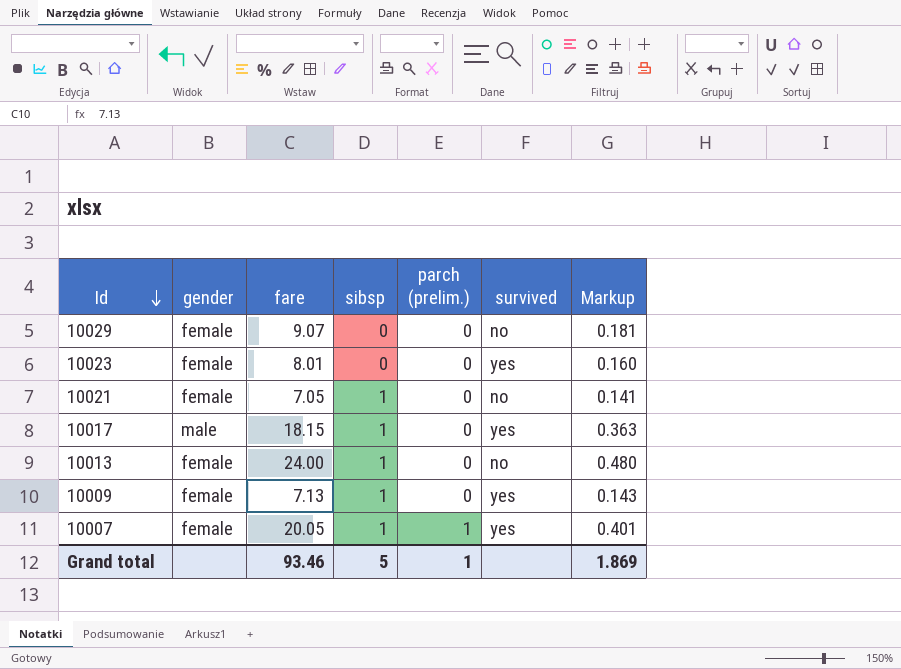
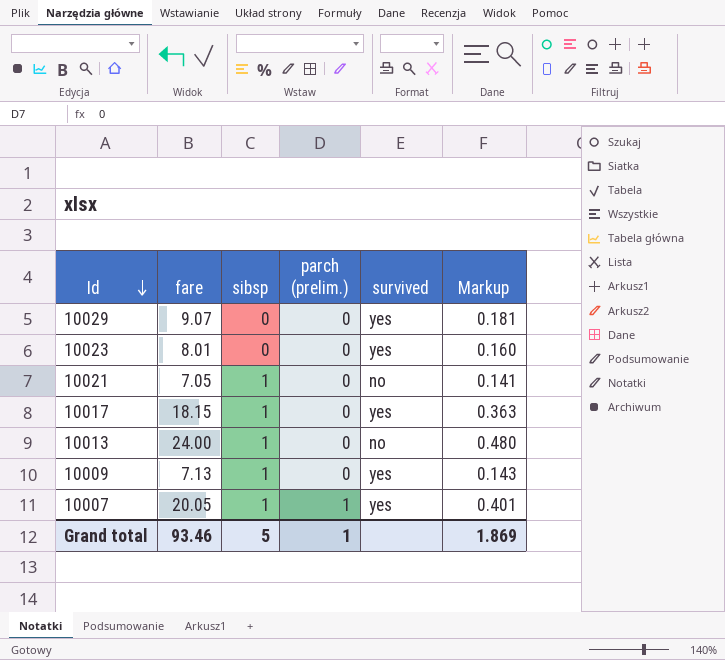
column gender | position: 2 -> none
10029 | survived: no -> yes

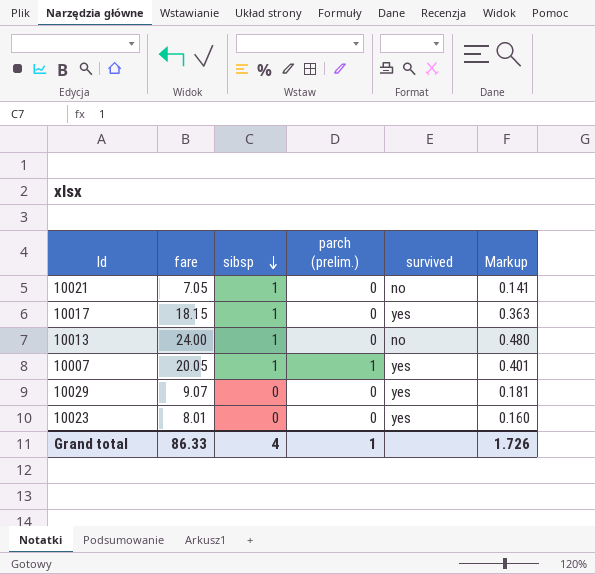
row order: Id descending -> sibsp descending
row 10009: 7.13 | 1 | 0 | yes | 0.143 -> none
Grand total | fare: 93.46 -> 86.33
Grand total | sibsp: 5 -> 4
Grand total | Markup: 1.869 -> 1.726

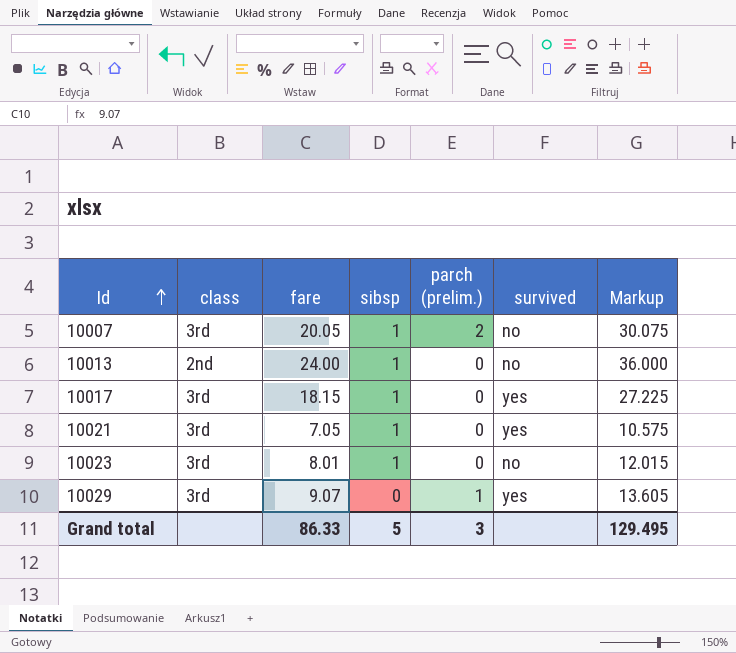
row order: sibsp descending -> Id ascending
column class | position: none -> 2
column Markup | formula: [fare] * 0.02 -> [fare] * 1.5
10007 | parch (prelim.): 1 -> 2
10007 | survived: yes -> no
10021 | survived: no -> yes
10023 | sibsp: 0 -> 1
10023 | survived: yes -> no
10029 | parch (prelim.): 0 -> 1
Grand total | sibsp: 4 -> 5
Grand total | parch (prelim.): 1 -> 3
Grand total | Markup: 1.726 -> 129.495

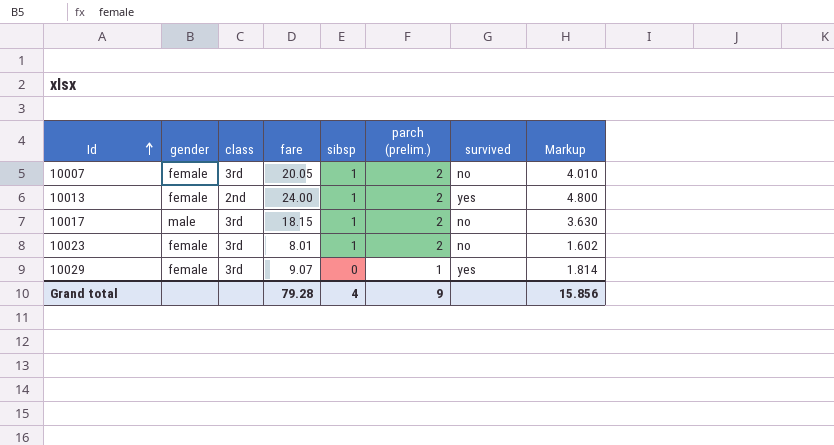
column gender | position: none -> 2
column Markup | formula: [fare] * 1.5 -> [fare] * 0.2
row 10021: 3rd | 7.05 | 1 | 0 | yes | 10.575 -> none
10013 | parch (prelim.): 0 -> 2
10013 | survived: no -> yes
10017 | parch (prelim.): 0 -> 2
10017 | survived: yes -> no
10023 | parch (prelim.): 0 -> 2
Grand total | fare: 86.33 -> 79.28
Grand total | sibsp: 5 -> 4
Grand total | parch (prelim.): 3 -> 9
Grand total | Markup: 129.495 -> 15.856

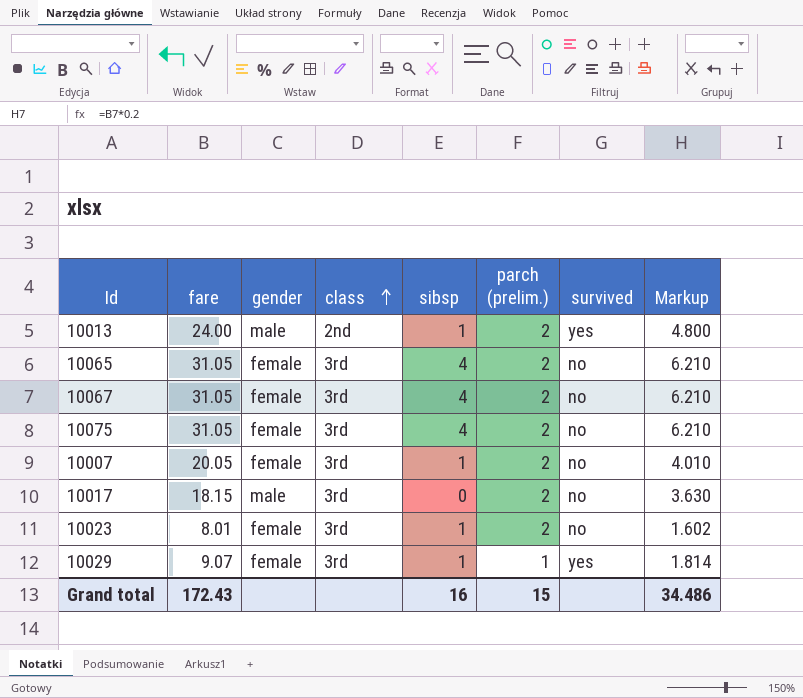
row order: Id ascending -> class ascending
column fare | position: 4 -> 2
10013 | gender: female -> male
row 10065: none -> 31.05 | female | 3rd | 4 | 2 | no | 6.210
row 10067: none -> 31.05 | female | 3rd | 4 | 2 | no | 6.210
row 10075: none -> 31.05 | female | 3rd | 4 | 2 | no | 6.210
10017 | sibsp: 1 -> 0
10029 | sibsp: 0 -> 1
Grand total | fare: 79.28 -> 172.43
Grand total | sibsp: 4 -> 16
Grand total | parch (prelim.): 9 -> 15
Grand total | Markup: 15.856 -> 34.486

